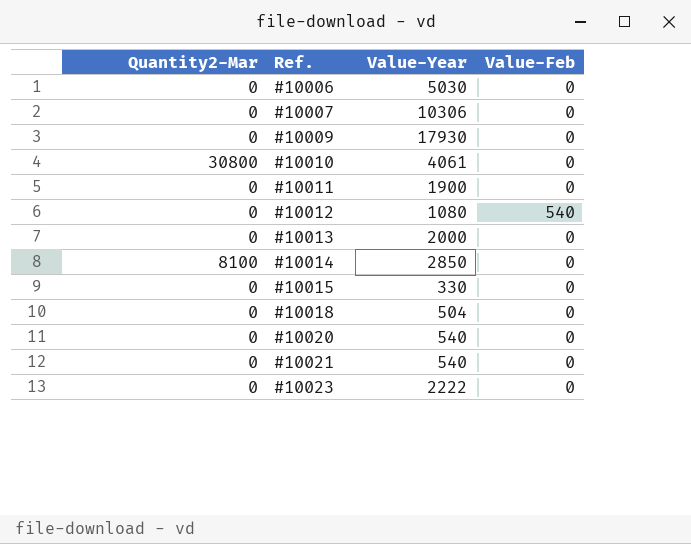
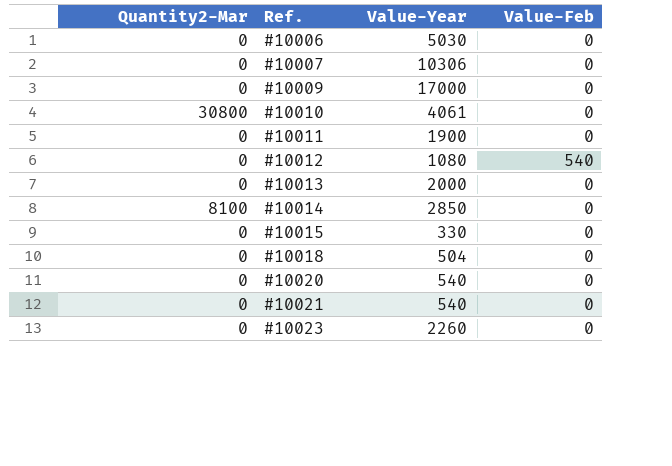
#10009 | Value-Year: 17930 -> 17000
#10023 | Value-Year: 2222 -> 2260

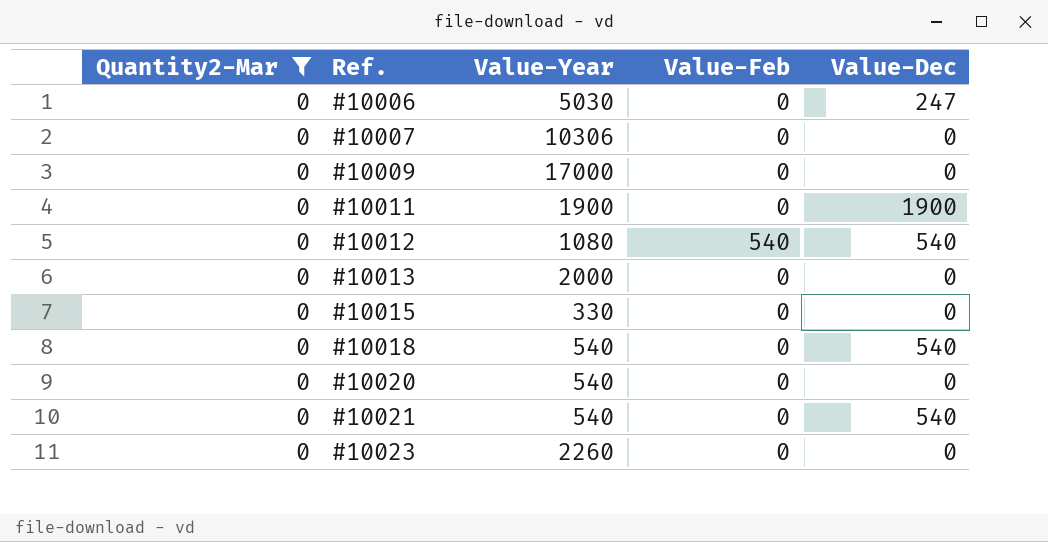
filter: none -> Quantity2-Mar = 0
column Value-Dec | position: none -> 5
#10018 | Value-Year: 504 -> 540

